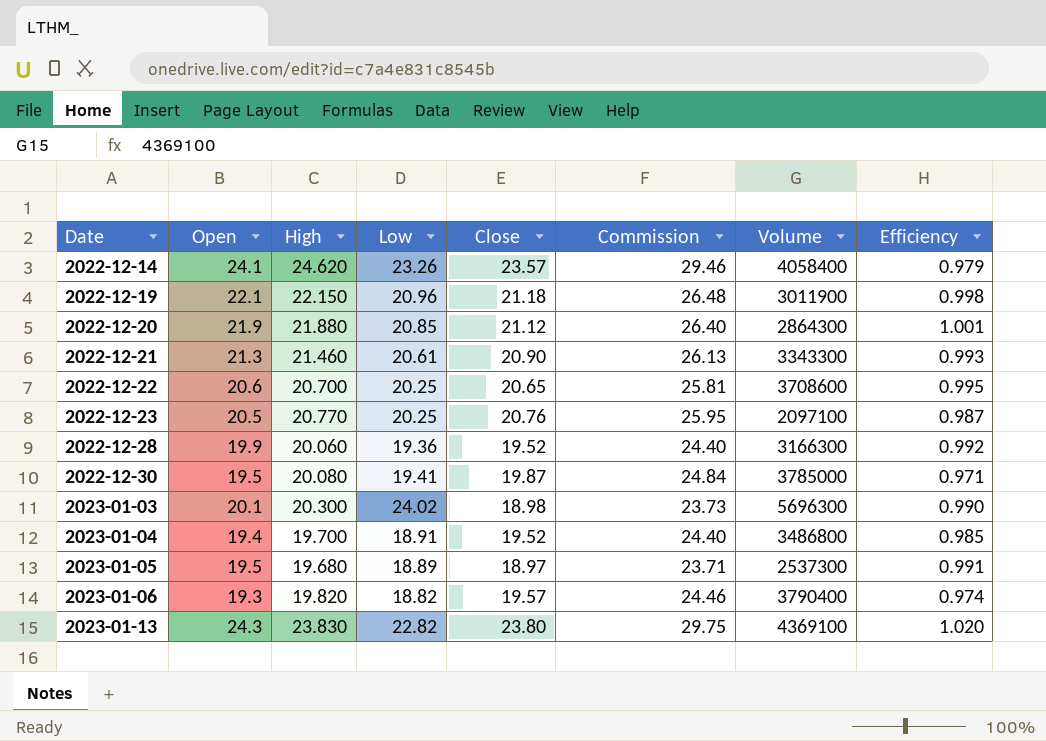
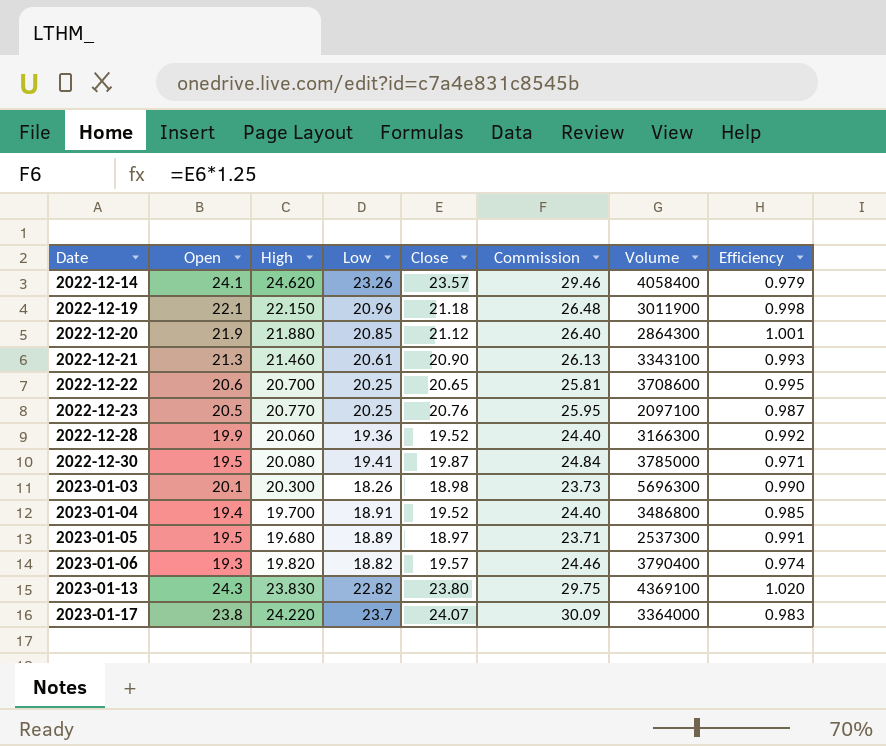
2022-12-21 | Volume: 3343300 -> 3343100
2023-01-03 | Low: 24.02 -> 18.26
row 2023-01-17: none -> 23.8 | 24.220 | 23.7 | 24.07 | 30.09 | 3364000 | 0.983

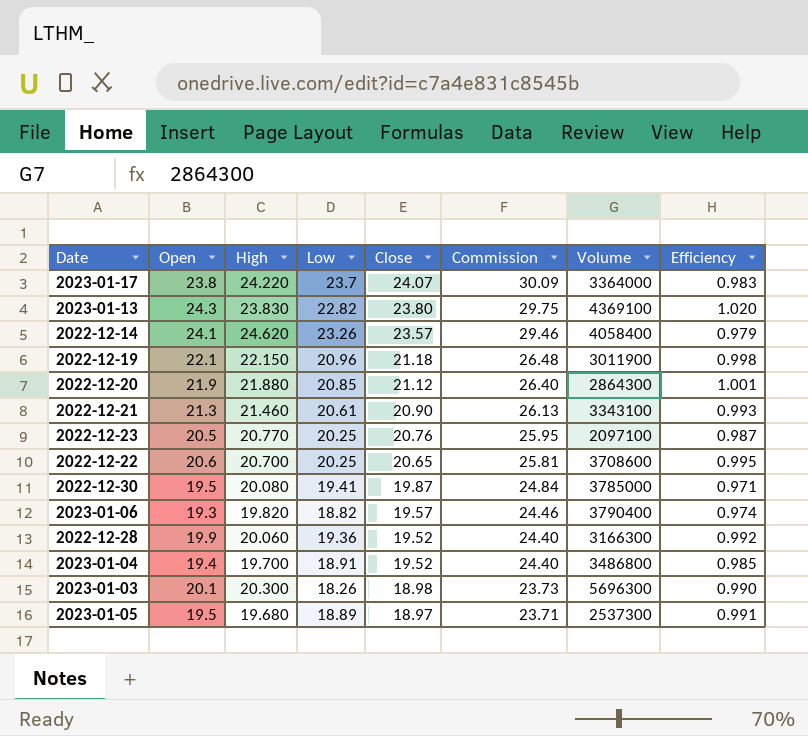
row order: Date ascending -> Close descending

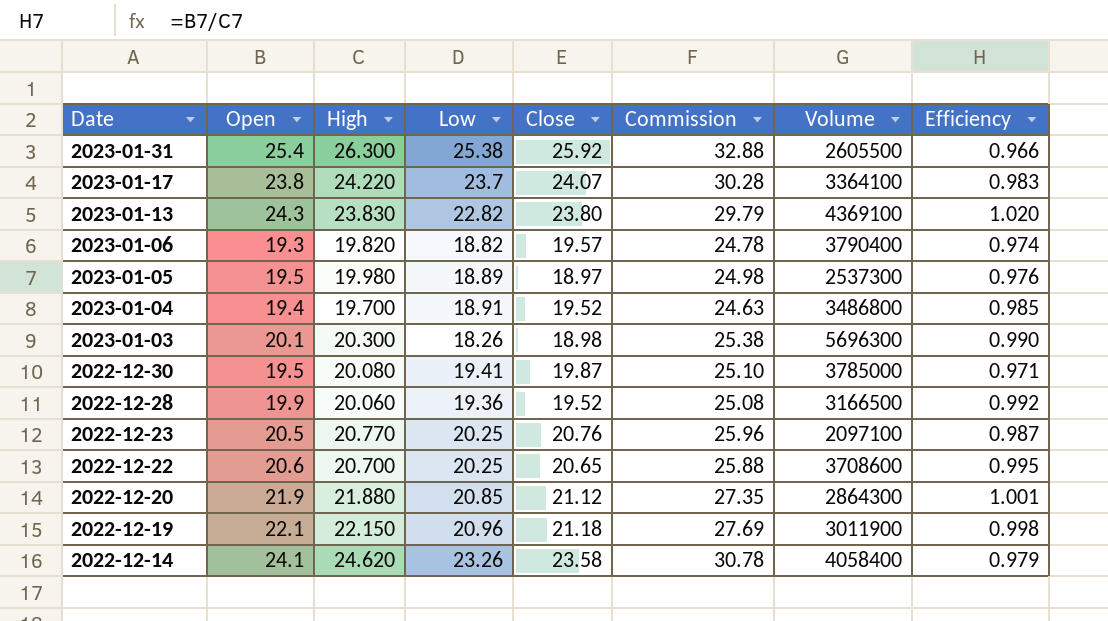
row order: Close descending -> Date descending
column Commission | formula: [Close] * 1.25 -> [High] * 1.25
row 2022-12-21: 21.3 | 21.460 | 20.61 | 20.90 | 26.13 | 3343100 | 0.993 -> none
row 2023-01-31: none -> 25.4 | 26.300 | 25.38 | 25.92 | 32.88 | 2605500 | 0.966
2023-01-17 | Volume: 3364000 -> 3364100
2023-01-05 | High: 19.680 -> 19.980
2023-01-05 | Efficiency: 0.991 -> 0.976
2022-12-28 | Volume: 3166300 -> 3166500
2022-12-14 | Close: 23.57 -> 23.58

